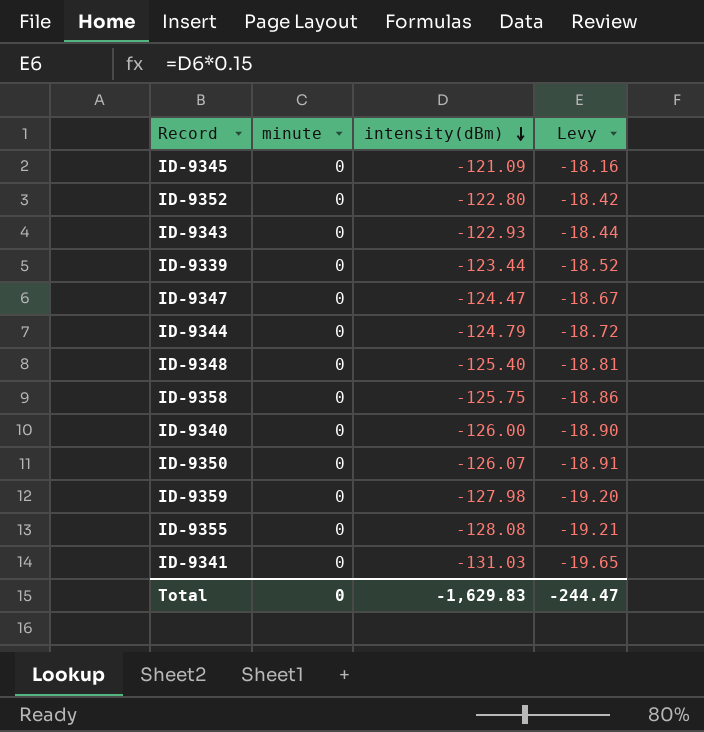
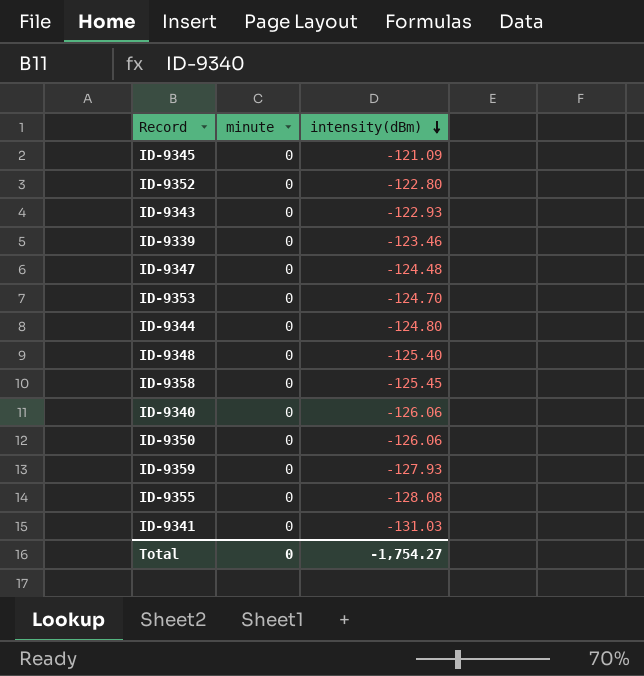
column Levy | formula: [intensity(dBm)] * 0.15 -> none
ID-9339 | intensity(dBm): -123.44 -> -123.46
ID-9347 | intensity(dBm): -124.47 -> -124.48
row ID-9353: none -> 0 | -124.70
ID-9344 | intensity(dBm): -124.79 -> -124.80
ID-9358 | intensity(dBm): -125.75 -> -125.45
ID-9340 | intensity(dBm): -126.00 -> -126.06
ID-9350 | intensity(dBm): -126.07 -> -126.06
ID-9359 | intensity(dBm): -127.98 -> -127.93
Total | intensity(dBm): -1,629.83 -> -1,754.27

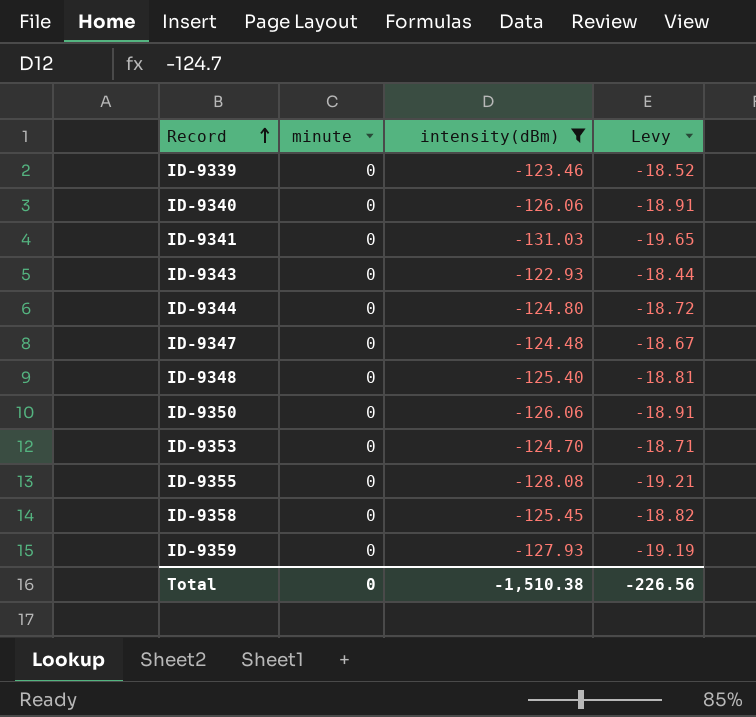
filter: none -> intensity(dBm) <= -122.93
row order: intensity(dBm) descending -> Record ascending
column Levy | formula: none -> [intensity(dBm)] * 0.15
Total | intensity(dBm): -1,754.27 -> -1,510.38

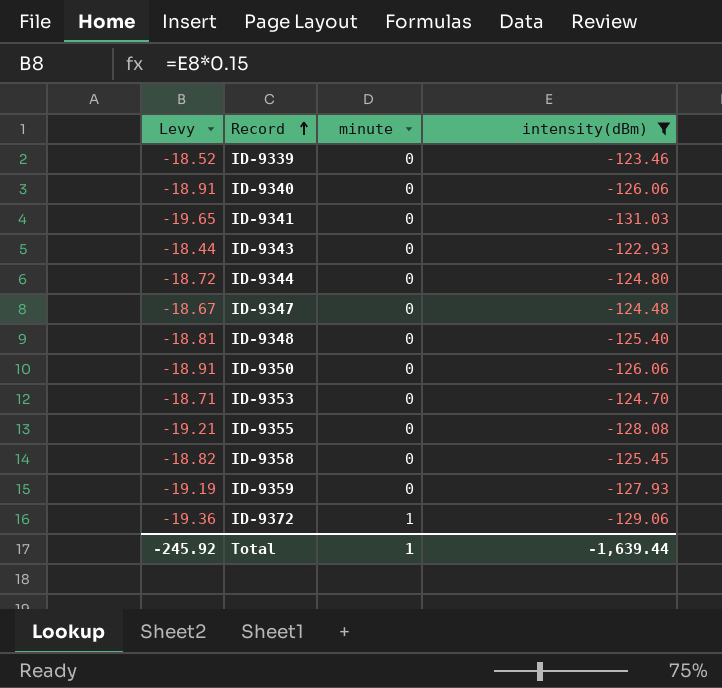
column Levy | position: 4 -> 1
row ID-9372: none -> -19.36 | 1 | -129.06
Total | Levy: -226.56 -> -245.92
Total | minute: 0 -> 1
Total | intensity(dBm): -1,510.38 -> -1,639.44

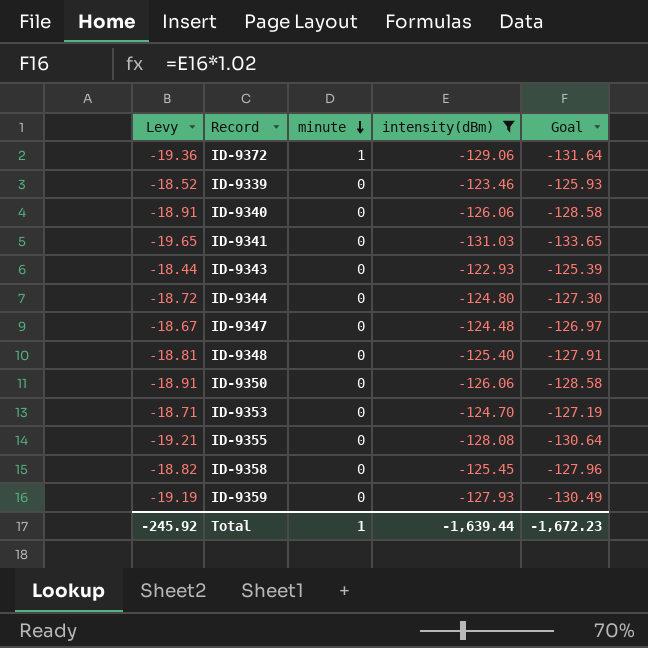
row order: Record ascending -> minute descending
column Goal | formula: none -> [intensity(dBm)] * 1.02

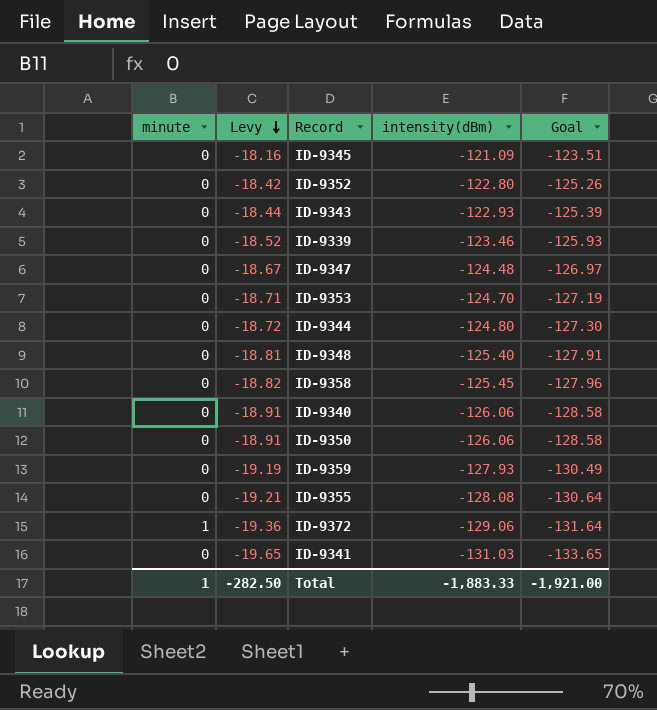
filter: intensity(dBm) <= -122.93 -> none
row order: minute descending -> Levy descending
column minute | position: 3 -> 1
Total | Levy: -245.92 -> -282.50
Total | intensity(dBm): -1,639.44 -> -1,883.33
Total | Goal: -1,672.23 -> -1,921.00

